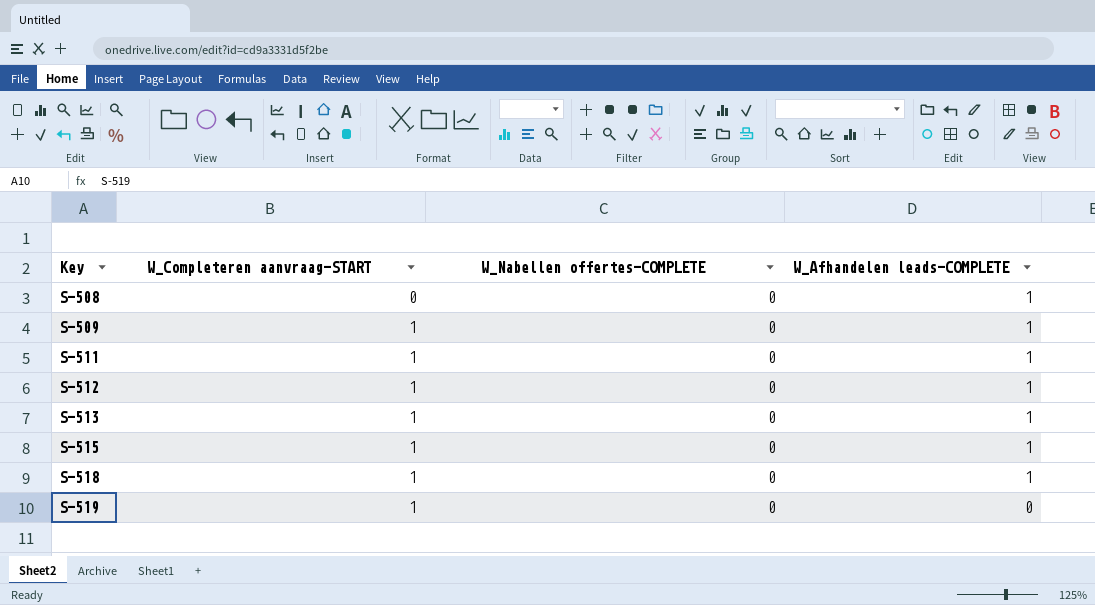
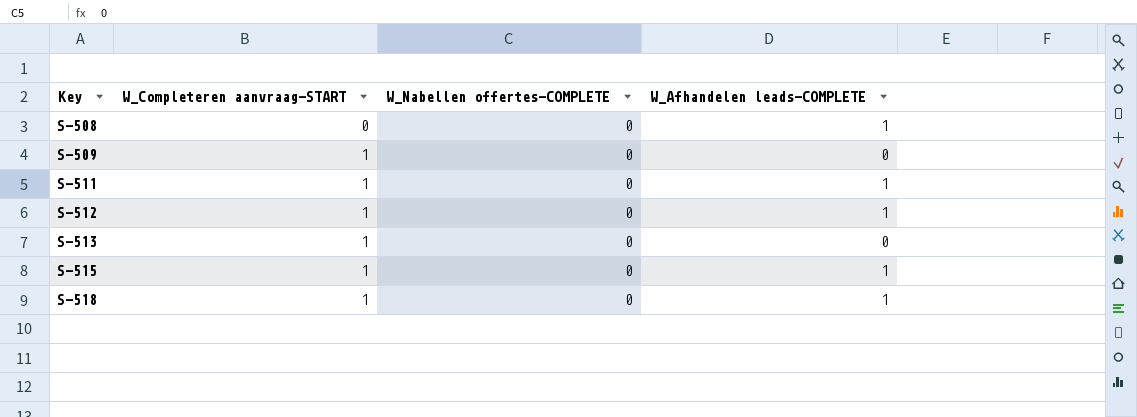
row S-519: 1 | 0 | 0 -> none
S-509 | W_Afhandelen leads-COMPLETE: 1 -> 0
S-513 | W_Afhandelen leads-COMPLETE: 1 -> 0

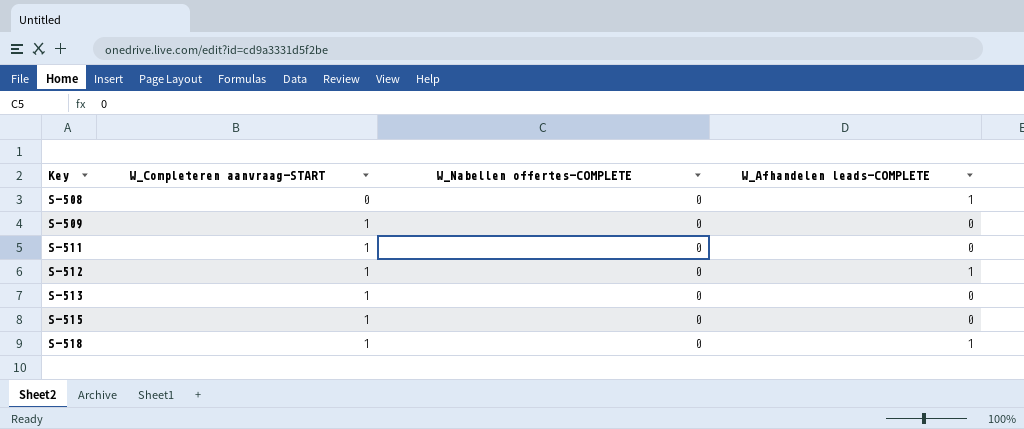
S-511 | W_Afhandelen leads-COMPLETE: 1 -> 0
S-515 | W_Afhandelen leads-COMPLETE: 1 -> 0

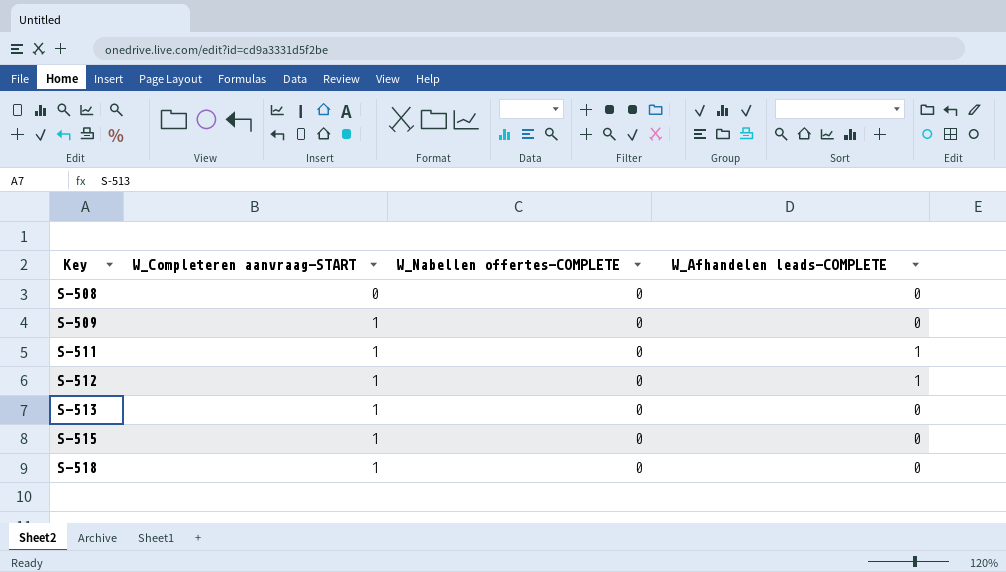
S-508 | W_Afhandelen leads-COMPLETE: 1 -> 0
S-511 | W_Afhandelen leads-COMPLETE: 0 -> 1
S-518 | W_Afhandelen leads-COMPLETE: 1 -> 0

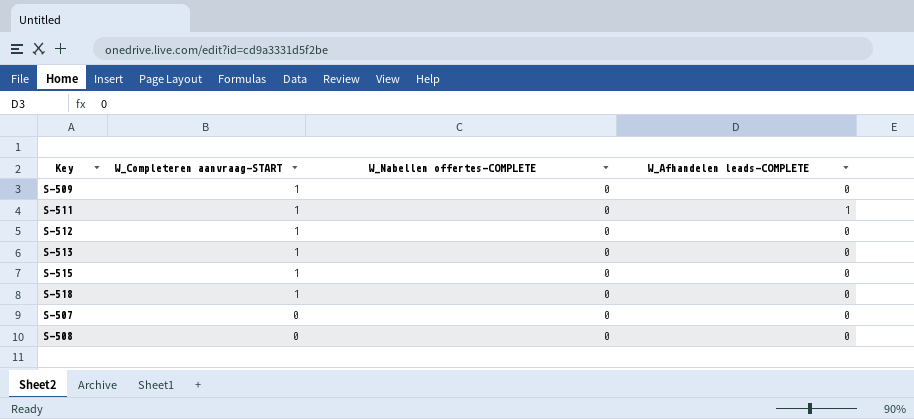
row order: Key ascending -> W_Completeren aanvraag-START descending
S-512 | W_Afhandelen leads-COMPLETE: 1 -> 0
row S-507: none -> 0 | 0 | 0

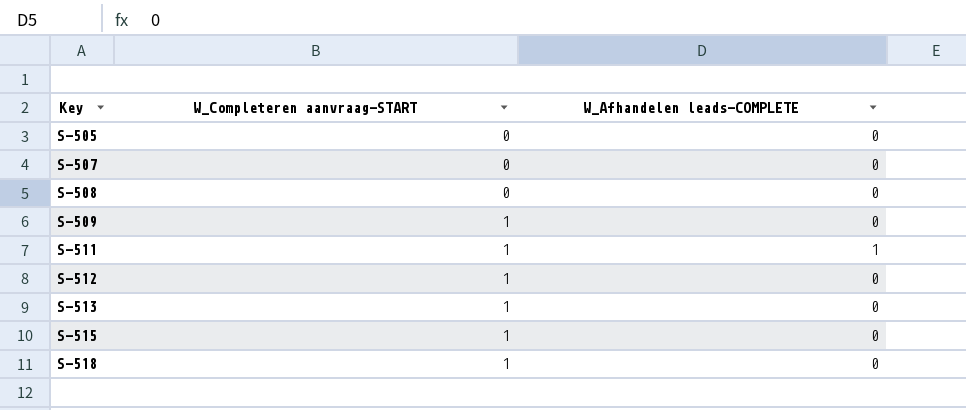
row order: W_Completeren aanvraag-START descending -> Key ascending
column W_Nabellen offertes-COMPLETE | position: 3 -> none
row S-505: none -> 0 | 0

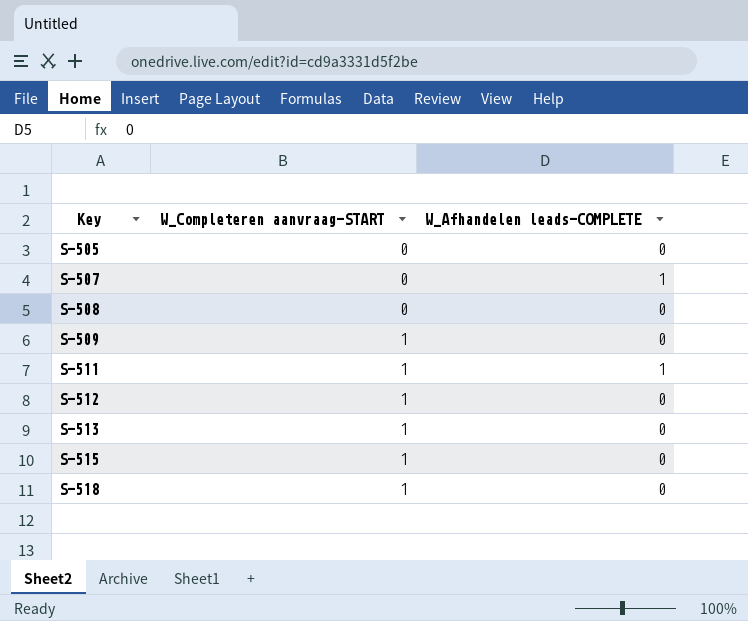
S-507 | W_Afhandelen leads-COMPLETE: 0 -> 1

